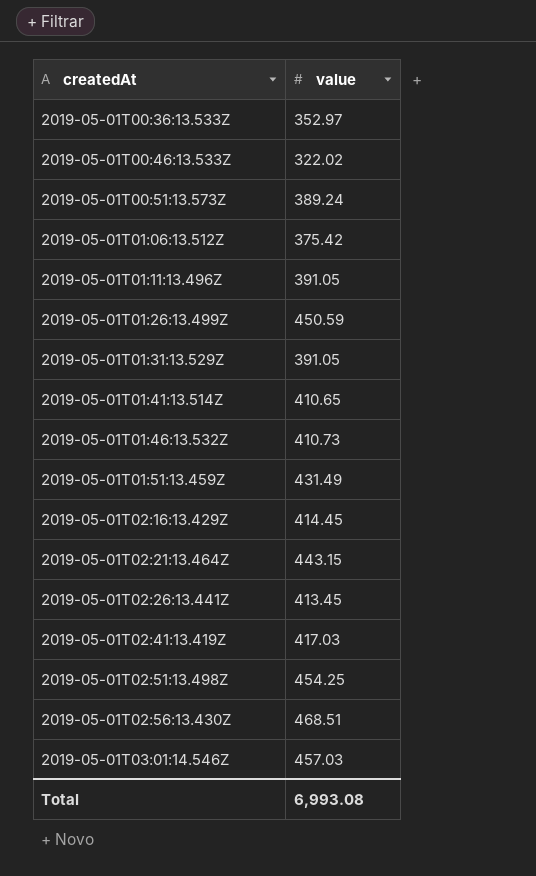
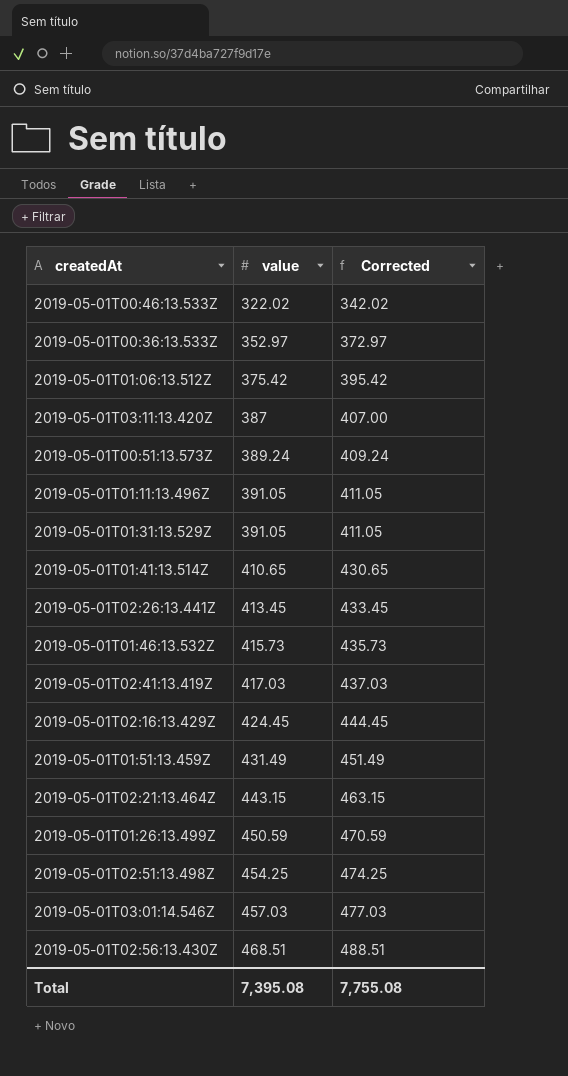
row order: createdAt ascending -> value ascending
column Corrected | formula: none -> [value] + 20
row 2019-05-01T03:11:13.420Z: none -> 387 | 407.00
2019-05-01T01:46:13.532Z | value: 410.73 -> 415.73
2019-05-01T02:16:13.429Z | value: 414.45 -> 424.45
Total | value: 6,993.08 -> 7,395.08

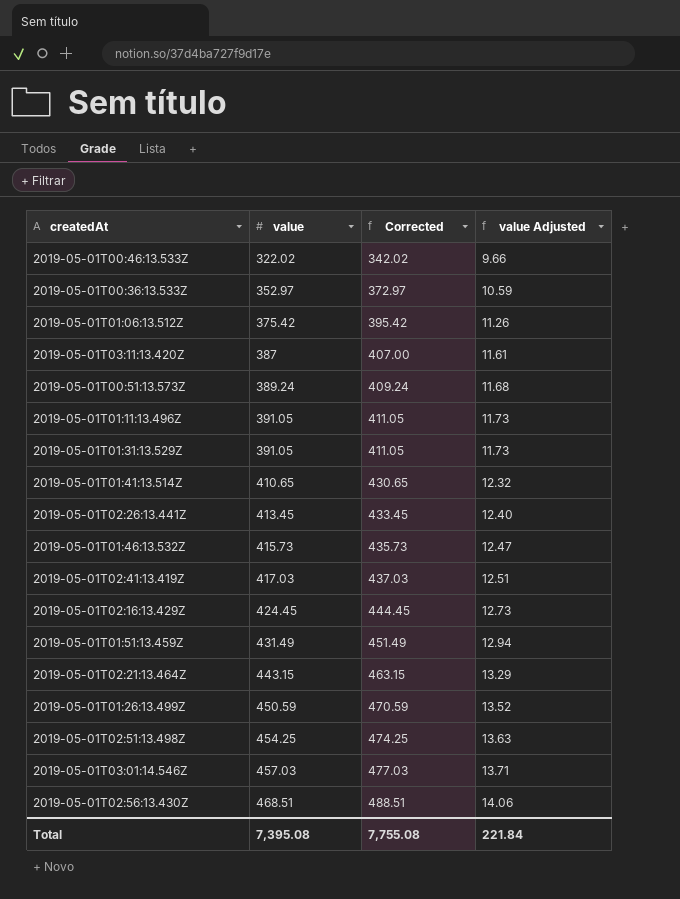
column value Adjusted | formula: none -> [value] * 0.03

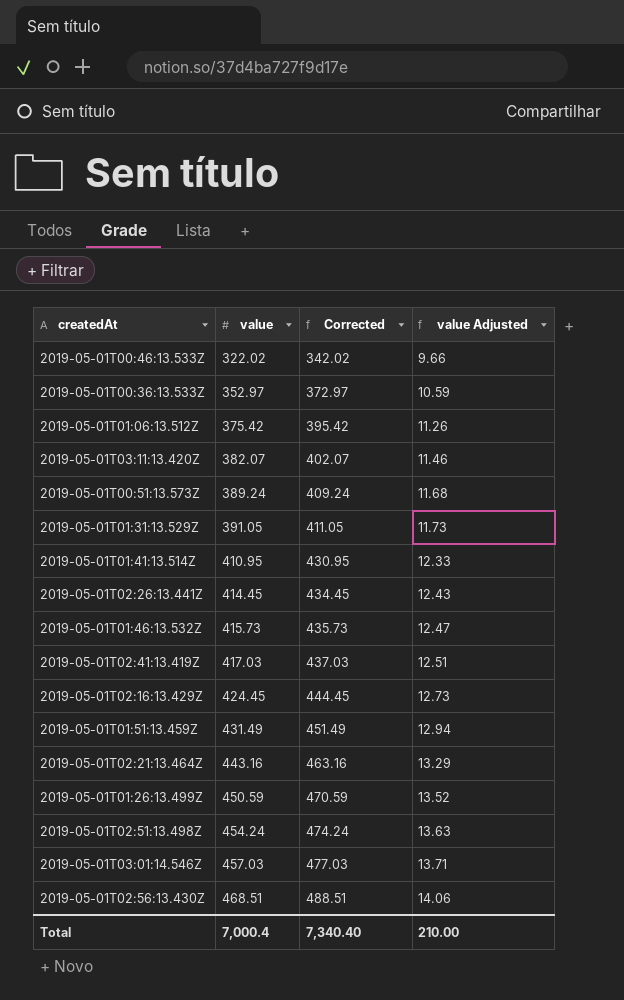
row 2019-05-01T01:11:13.496Z: 391.05 | 411.05 | 11.73 -> none
2019-05-01T03:11:13.420Z | value: 387 -> 382.07
2019-05-01T03:11:13.420Z | Corrected: 407.00 -> 402.07
2019-05-01T03:11:13.420Z | value Adjusted: 11.61 -> 11.46
2019-05-01T01:41:13.514Z | value: 410.65 -> 410.95
2019-05-01T01:41:13.514Z | Corrected: 430.65 -> 430.95
2019-05-01T01:41:13.514Z | value Adjusted: 12.32 -> 12.33
2019-05-01T02:26:13.441Z | value: 413.45 -> 414.45
2019-05-01T02:26:13.441Z | Corrected: 433.45 -> 434.45
2019-05-01T02:26:13.441Z | value Adjusted: 12.40 -> 12.43
2019-05-01T02:21:13.464Z | value: 443.15 -> 443.16
2019-05-01T02:21:13.464Z | Corrected: 463.15 -> 463.16
2019-05-01T02:51:13.498Z | value: 454.25 -> 454.24
2019-05-01T02:51:13.498Z | Corrected: 474.25 -> 474.24
Total | value: 7,395.08 -> 7,000.4
Total | Corrected: 7,755.08 -> 7,340.40
Total | value Adjusted: 221.84 -> 210.00

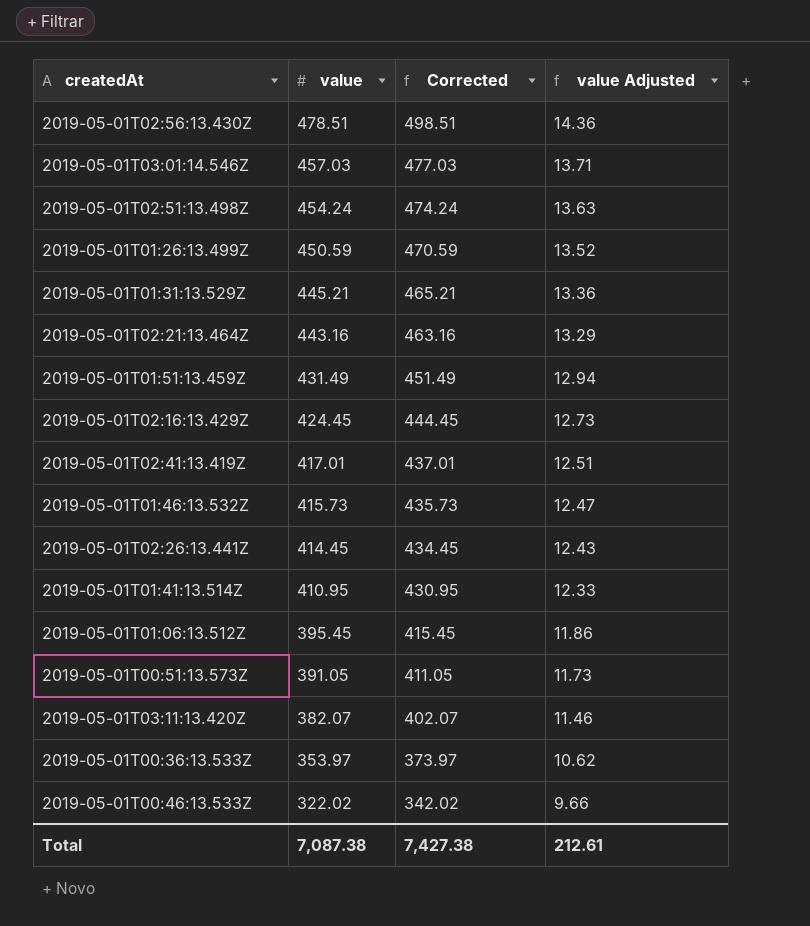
row order: value ascending -> value descending
2019-05-01T02:56:13.430Z | value: 468.51 -> 478.51
2019-05-01T02:56:13.430Z | Corrected: 488.51 -> 498.51
2019-05-01T02:56:13.430Z | value Adjusted: 14.06 -> 14.36
2019-05-01T01:31:13.529Z | value: 391.05 -> 445.21
2019-05-01T01:31:13.529Z | Corrected: 411.05 -> 465.21
2019-05-01T01:31:13.529Z | value Adjusted: 11.73 -> 13.36
2019-05-01T02:41:13.419Z | value: 417.03 -> 417.01
2019-05-01T02:41:13.419Z | Corrected: 437.03 -> 437.01
2019-05-01T01:06:13.512Z | value: 375.42 -> 395.45
2019-05-01T01:06:13.512Z | Corrected: 395.42 -> 415.45
2019-05-01T01:06:13.512Z | value Adjusted: 11.26 -> 11.86
2019-05-01T00:51:13.573Z | value: 389.24 -> 391.05
2019-05-01T00:51:13.573Z | Corrected: 409.24 -> 411.05
2019-05-01T00:51:13.573Z | value Adjusted: 11.68 -> 11.73
2019-05-01T00:36:13.533Z | value: 352.97 -> 353.97
2019-05-01T00:36:13.533Z | Corrected: 372.97 -> 373.97
2019-05-01T00:36:13.533Z | value Adjusted: 10.59 -> 10.62
Total | value: 7,000.4 -> 7,087.38
Total | Corrected: 7,340.40 -> 7,427.38
Total | value Adjusted: 210.00 -> 212.61

